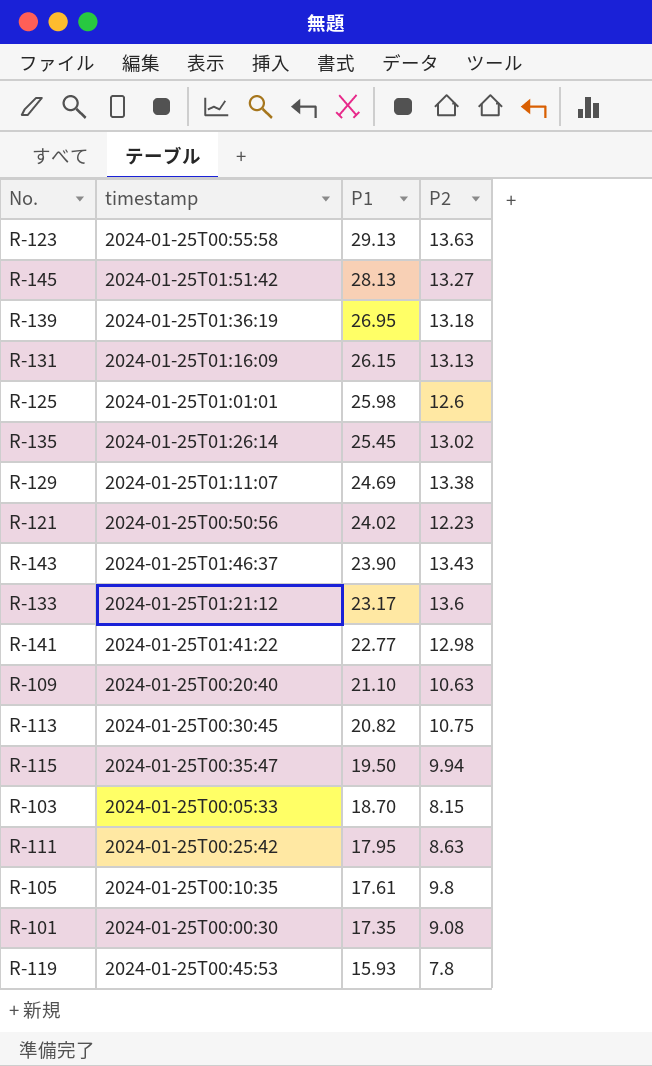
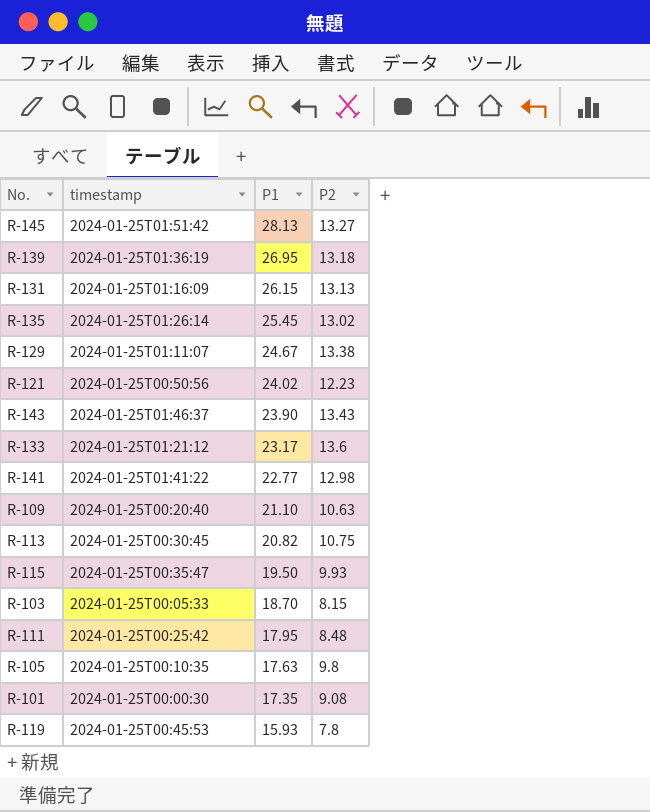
row R-123: 2024-01-25T00:55:58 | 29.13 | 13.63 -> none
row R-125: 2024-01-25T01:01:01 | 25.98 | 12.6 -> none
R-129 | P1: 24.69 -> 24.67
R-115 | P2: 9.94 -> 9.93
R-111 | P2: 8.63 -> 8.48
R-105 | P1: 17.61 -> 17.63

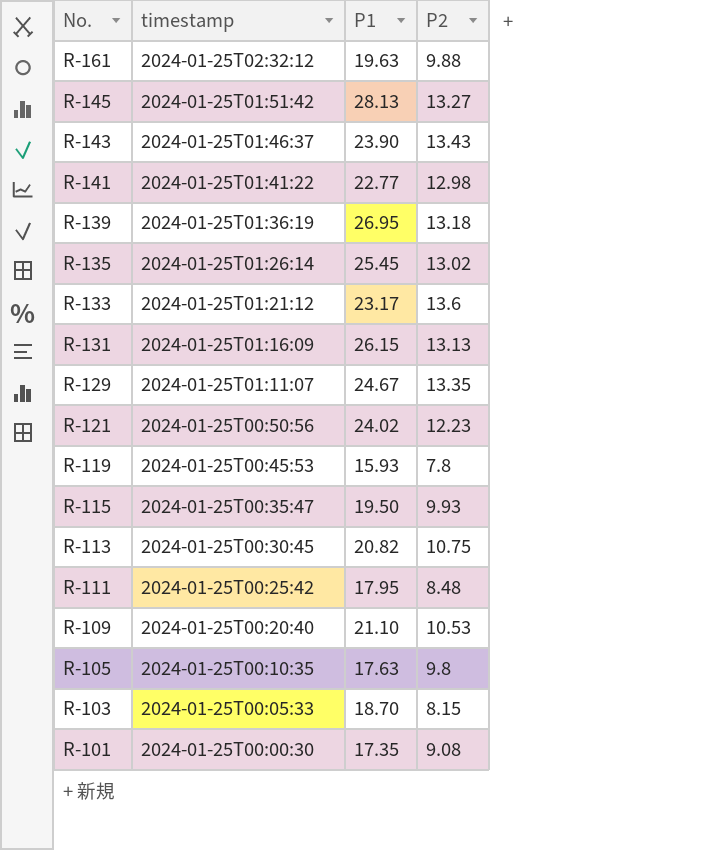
row order: P1 descending -> No. descending
row R-161: none -> 2024-01-25T02:32:12 | 19.63 | 9.88
R-129 | P2: 13.38 -> 13.35
R-109 | P2: 10.63 -> 10.53

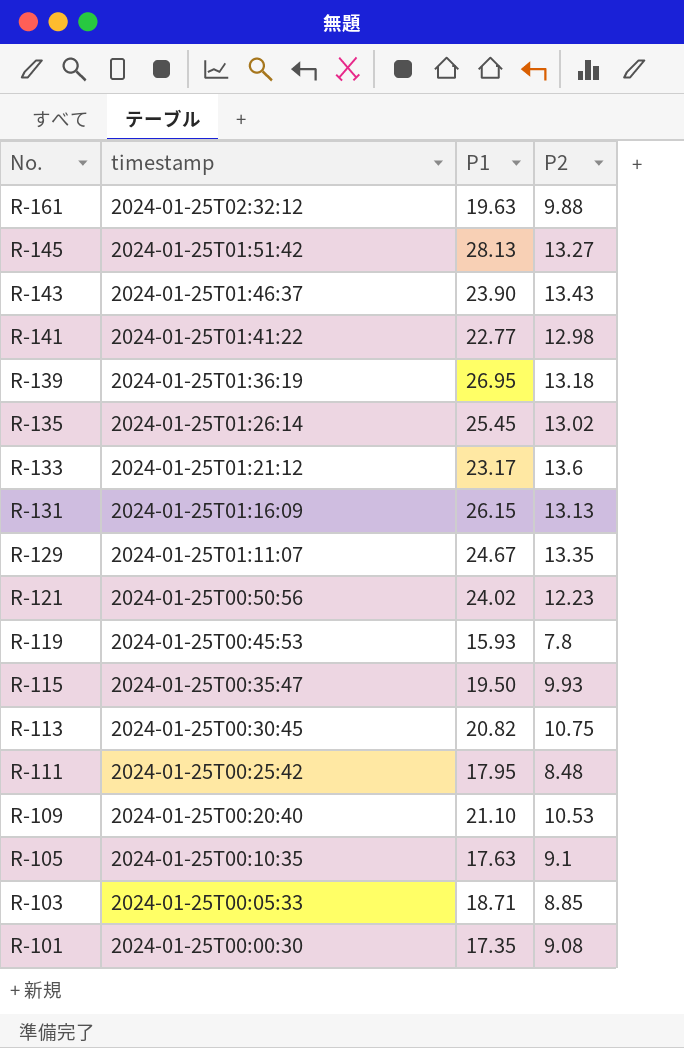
R-105 | P2: 9.8 -> 9.1
R-103 | P1: 18.70 -> 18.71
R-103 | P2: 8.15 -> 8.85

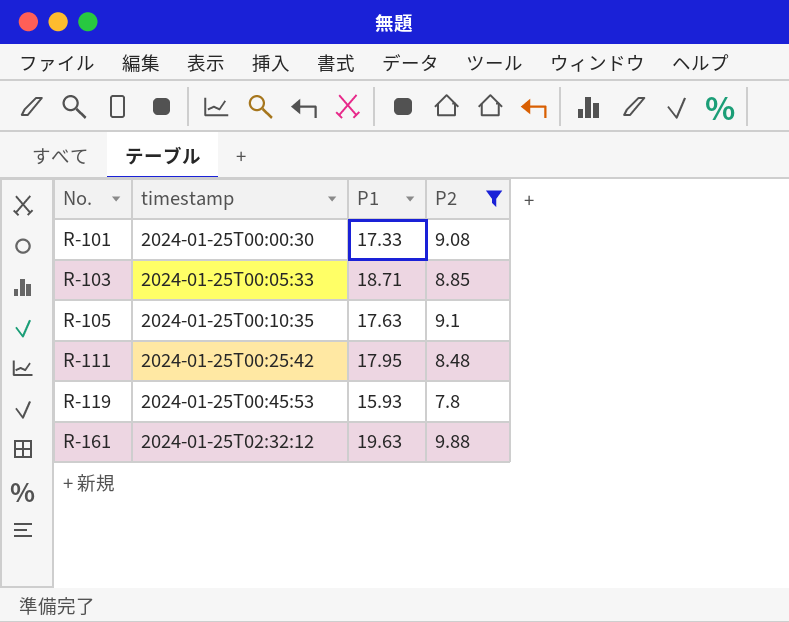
filter: none -> P2 <= 9.88
row order: No. descending -> No. ascending
R-101 | P1: 17.35 -> 17.33

